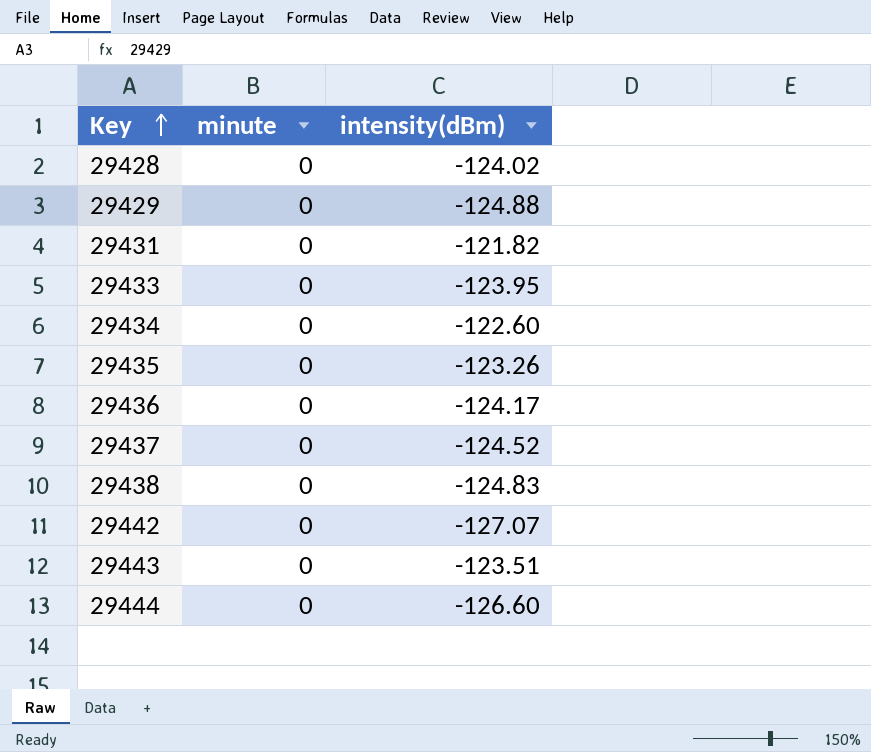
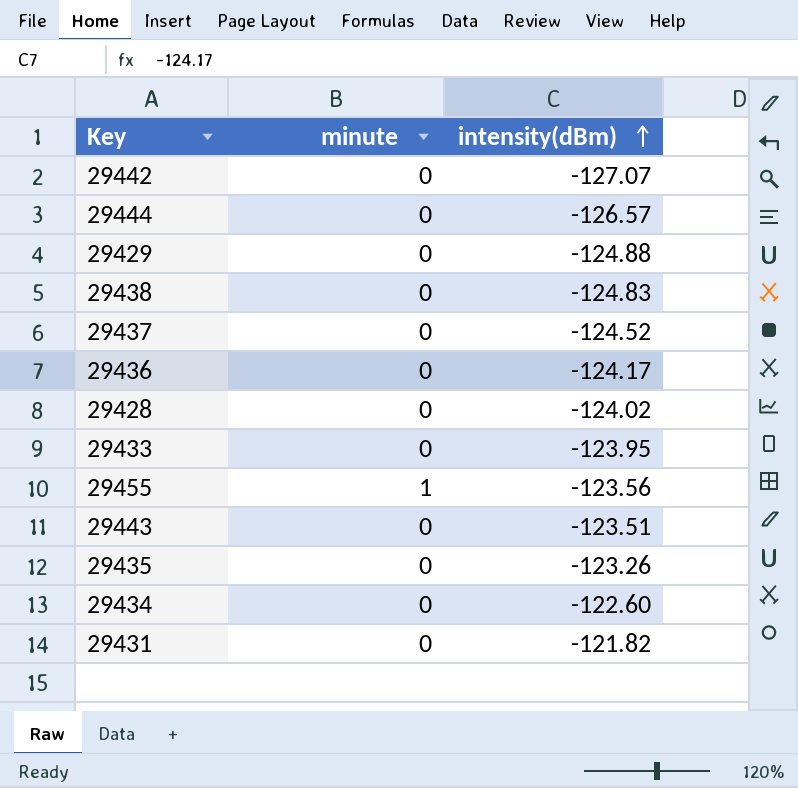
row order: Key ascending -> intensity(dBm) ascending
29444 | intensity(dBm): -126.60 -> -126.57
row 29455: none -> 1 | -123.56

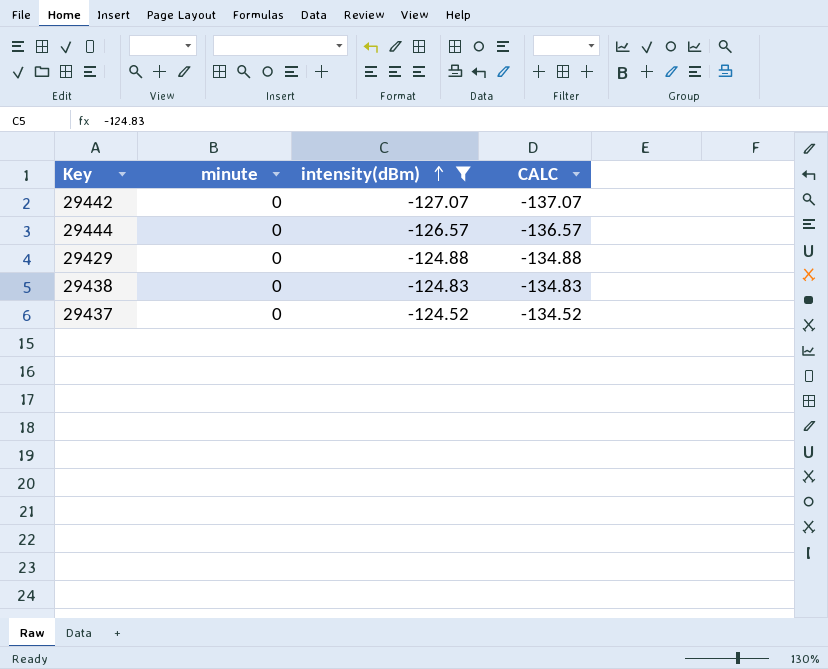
filter: none -> intensity(dBm) <= -124.52
column CALC | formula: none -> [intensity(dBm)] - 10

